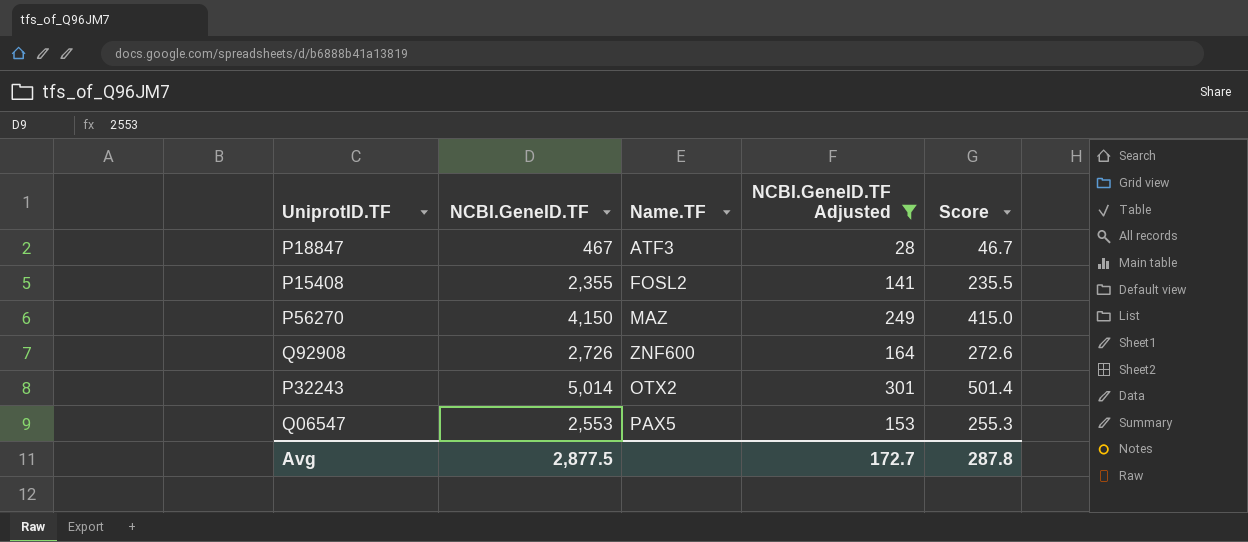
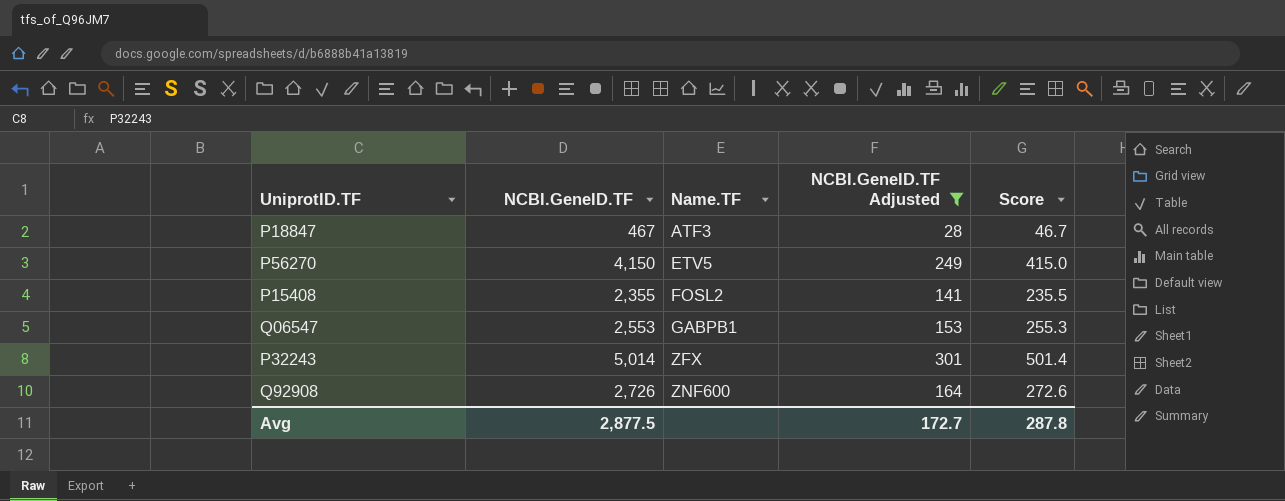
row order: none -> Name.TF ascending
P56270 | Name.TF: MAZ -> ETV5
Q06547 | Name.TF: PAX5 -> GABPB1
P32243 | Name.TF: OTX2 -> ZFX

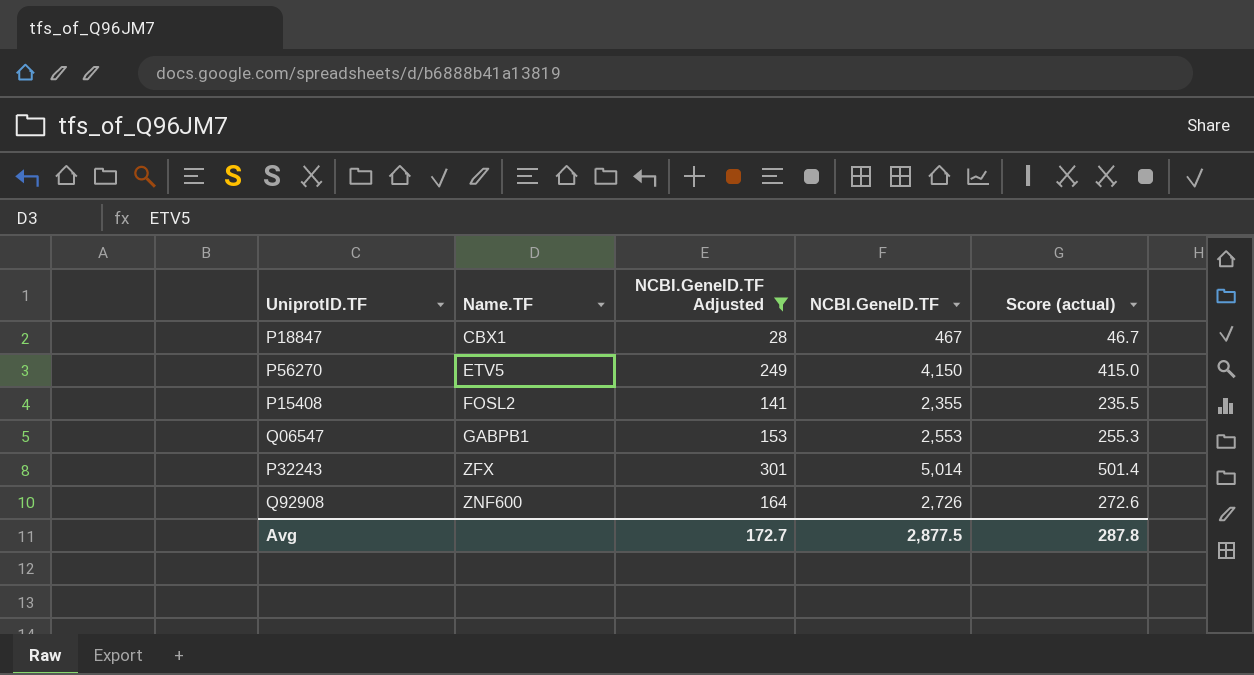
column NCBI.GeneID.TF | position: 2 -> 4
column name: Score -> Score (actual)
P18847 | Name.TF: ATF3 -> CBX1

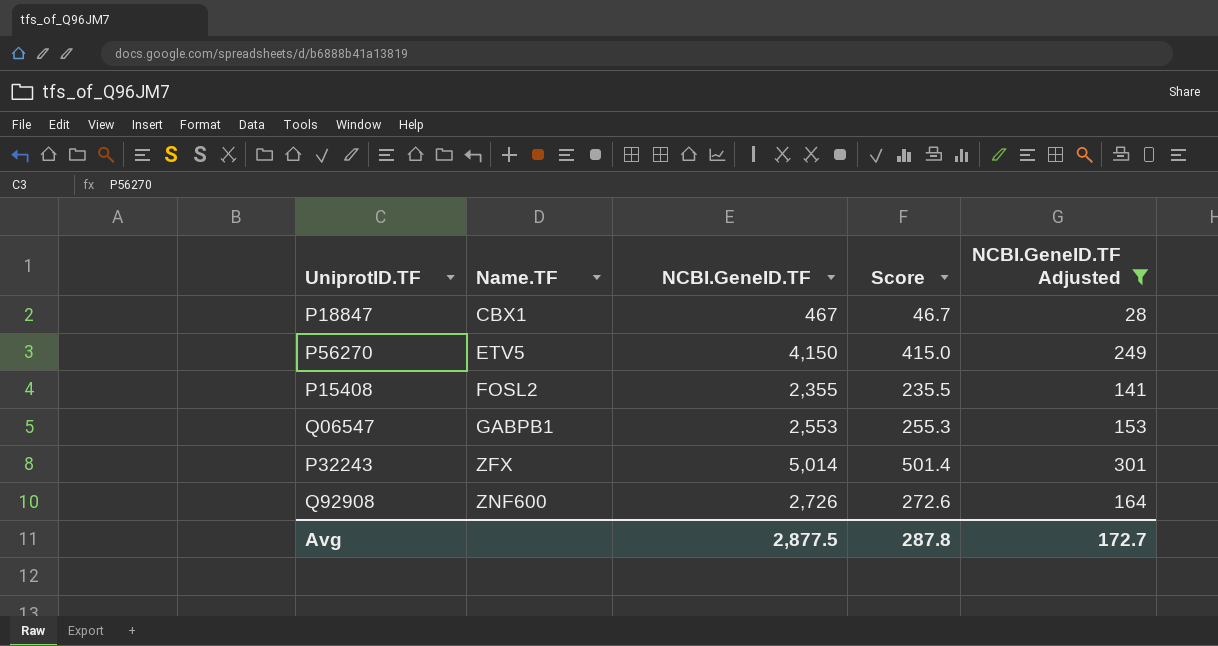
column name: Score (actual) -> Score
column NCBI.GeneID.TF Adjusted | position: 3 -> 5

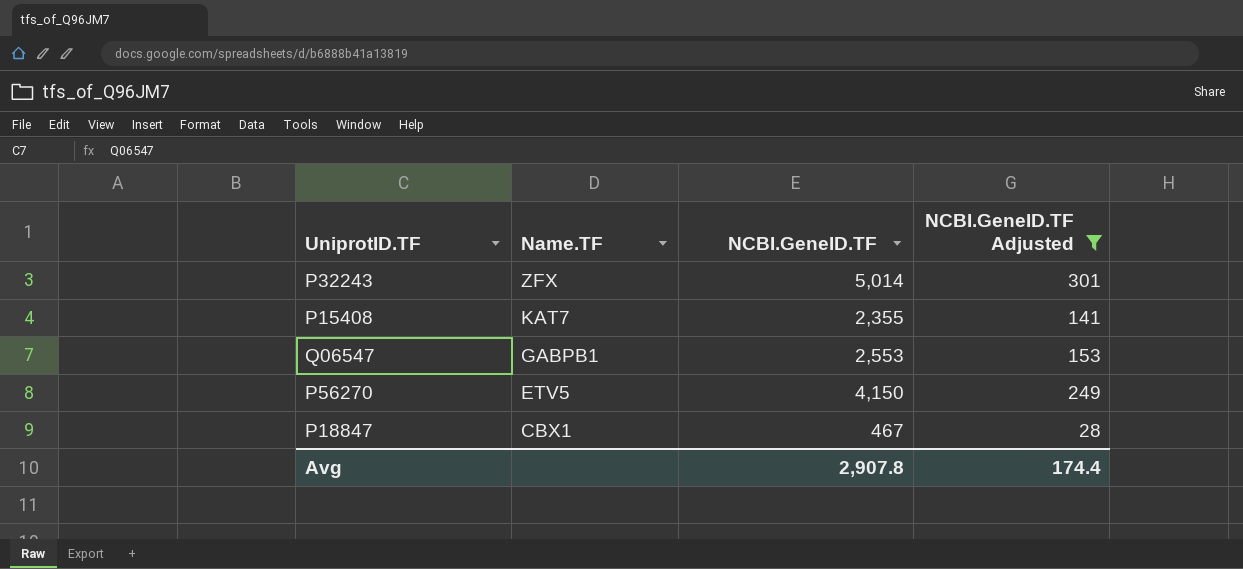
row order: Name.TF ascending -> Name.TF descending
column Score | formula: [NCBI.GeneID.TF] * 0.1 -> none
row Q92908: ZNF600 | 2,726 | 272.6 | 164 -> none
P15408 | Name.TF: FOSL2 -> KAT7
Avg | NCBI.GeneID.TF: 2,877.5 -> 2,907.8
Avg | NCBI.GeneID.TF Adjusted: 172.7 -> 174.4

